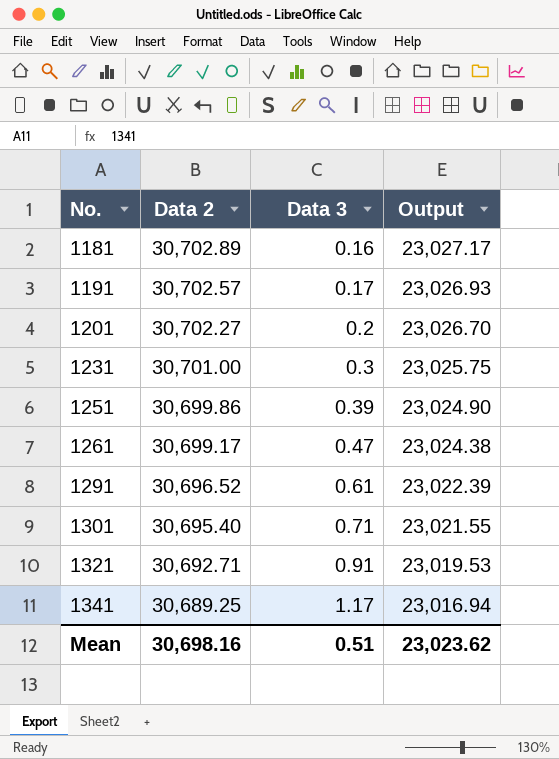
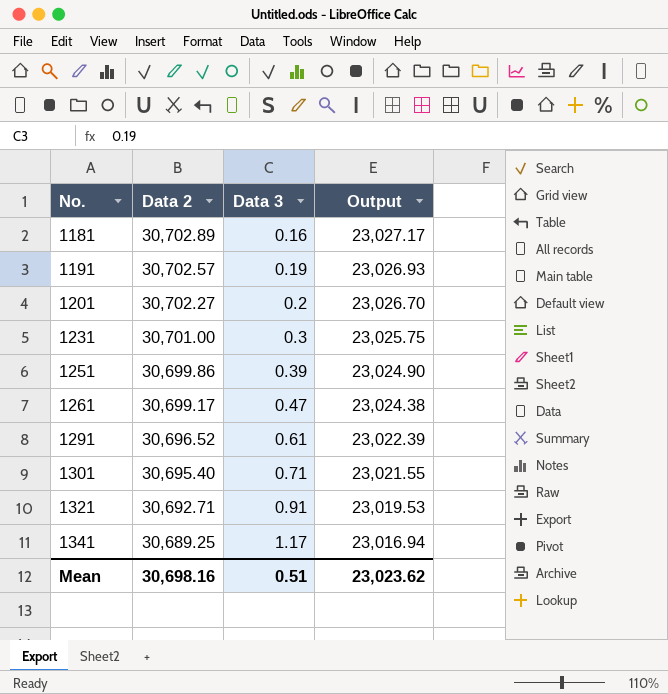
1191 | Data 3: 0.17 -> 0.19

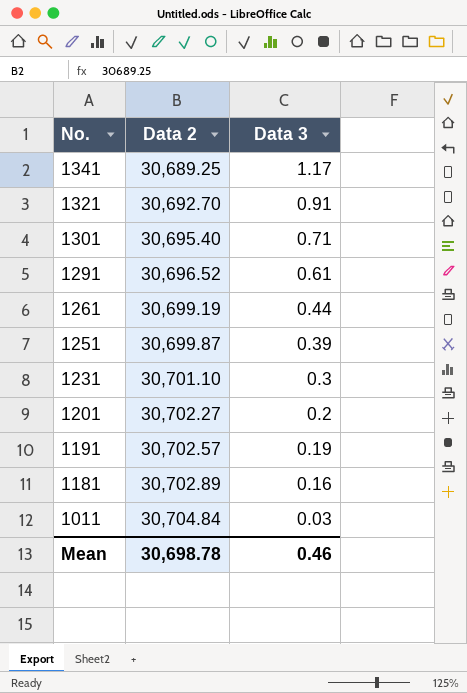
row order: No. ascending -> No. descending
column Output | formula: [Data 2] * 0.75 -> none
1321 | Data 2: 30,692.71 -> 30,692.70
1261 | Data 2: 30,699.17 -> 30,699.19
1261 | Data 3: 0.47 -> 0.44
1251 | Data 2: 30,699.86 -> 30,699.87
1231 | Data 2: 30,701.00 -> 30,701.10
row 1011: none -> 30,704.84 | 0.03
Mean | Data 2: 30,698.16 -> 30,698.78
Mean | Data 3: 0.51 -> 0.46

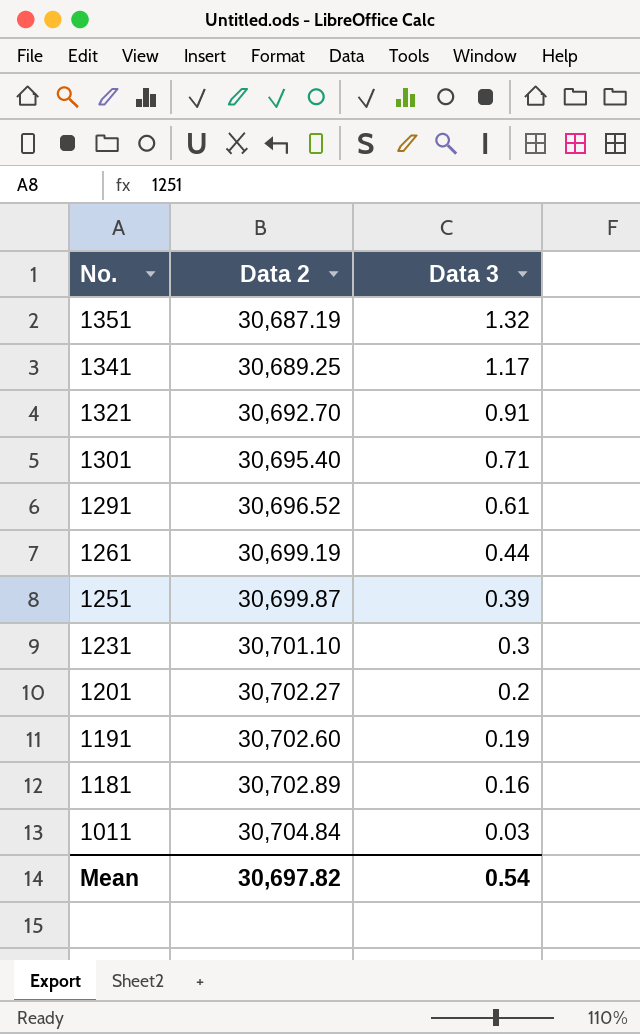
row 1351: none -> 30,687.19 | 1.32
1191 | Data 2: 30,702.57 -> 30,702.60
Mean | Data 2: 30,698.78 -> 30,697.82
Mean | Data 3: 0.46 -> 0.54

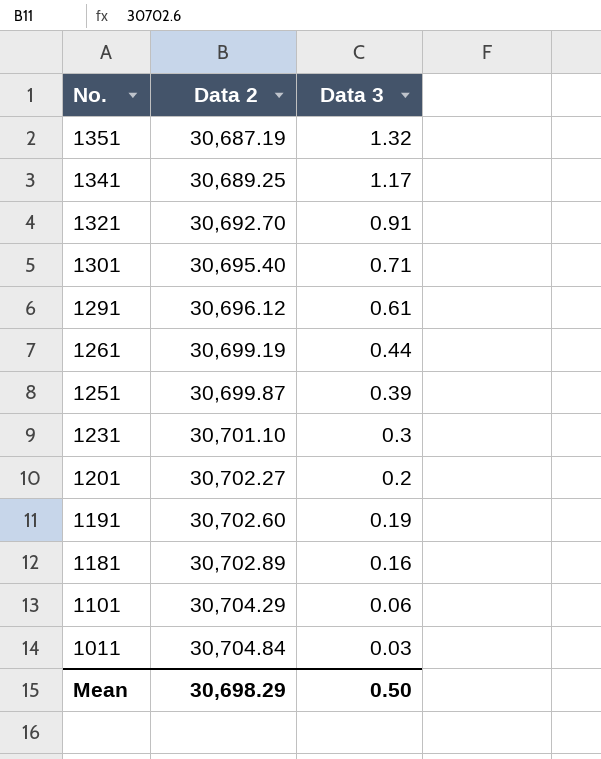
1291 | Data 2: 30,696.52 -> 30,696.12
row 1101: none -> 30,704.29 | 0.06
Mean | Data 2: 30,697.82 -> 30,698.29
Mean | Data 3: 0.54 -> 0.50

